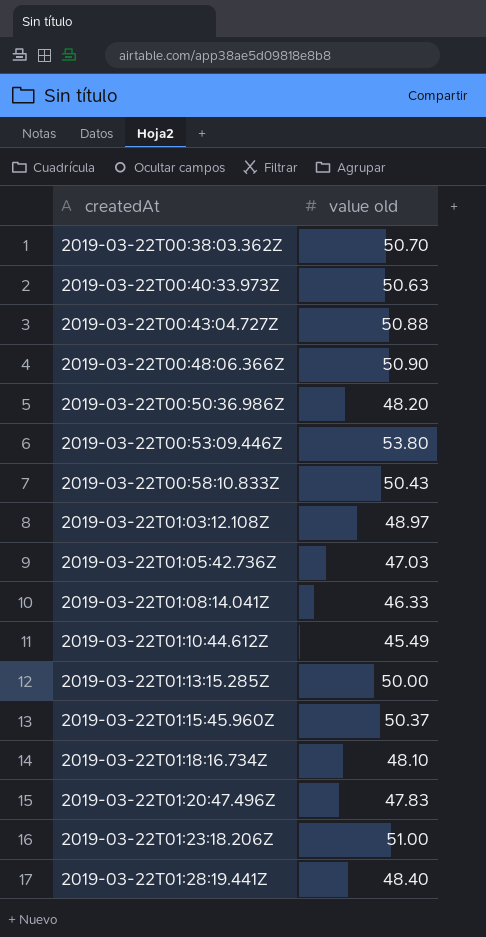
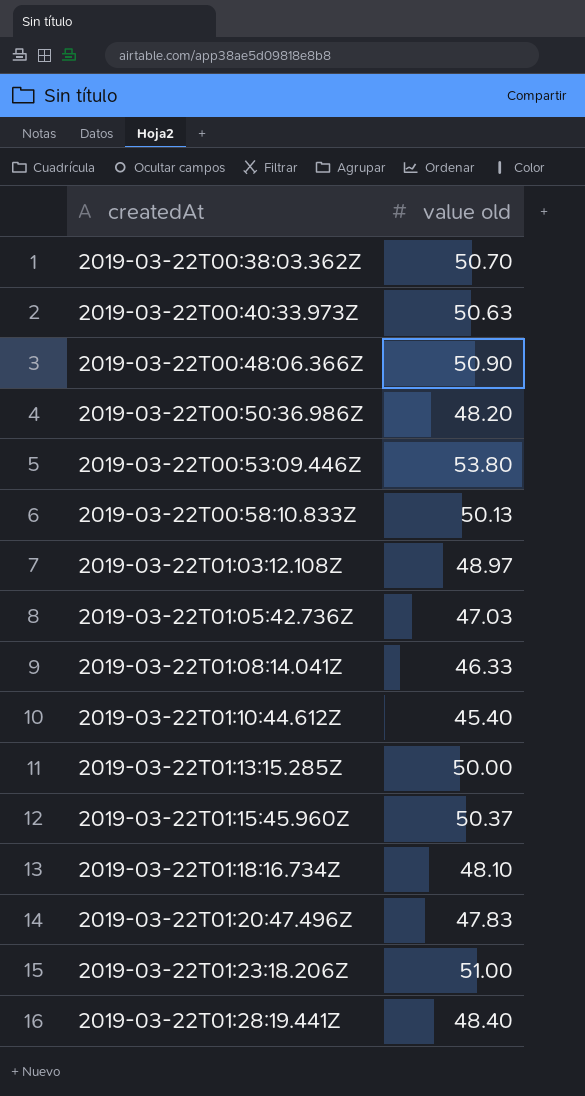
row 2019-03-22T00:43:04.727Z: 50.88 -> none
2019-03-22T00:58:10.833Z | value old: 50.43 -> 50.13
2019-03-22T01:10:44.612Z | value old: 45.49 -> 45.40

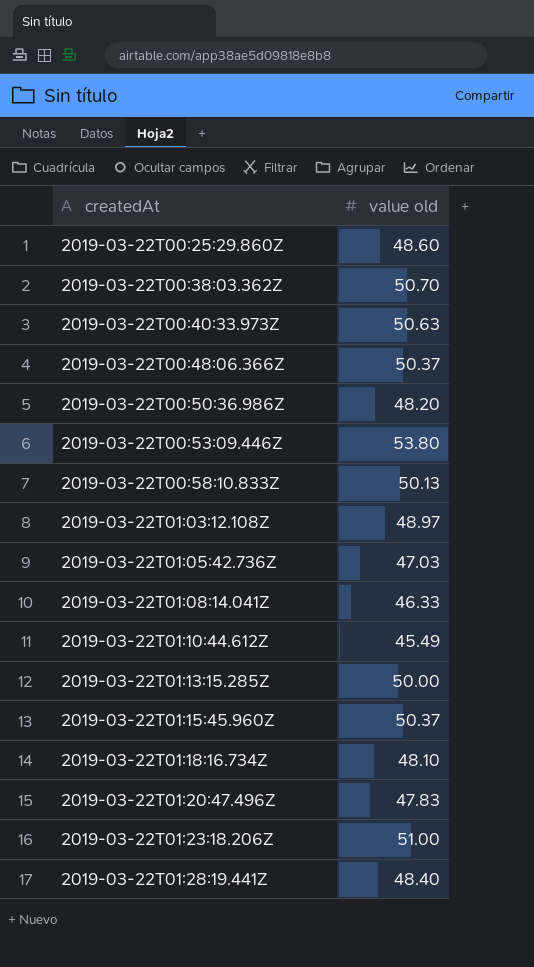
row 2019-03-22T00:25:29.860Z: none -> 48.60
2019-03-22T00:48:06.366Z | value old: 50.90 -> 50.37
2019-03-22T01:10:44.612Z | value old: 45.40 -> 45.49

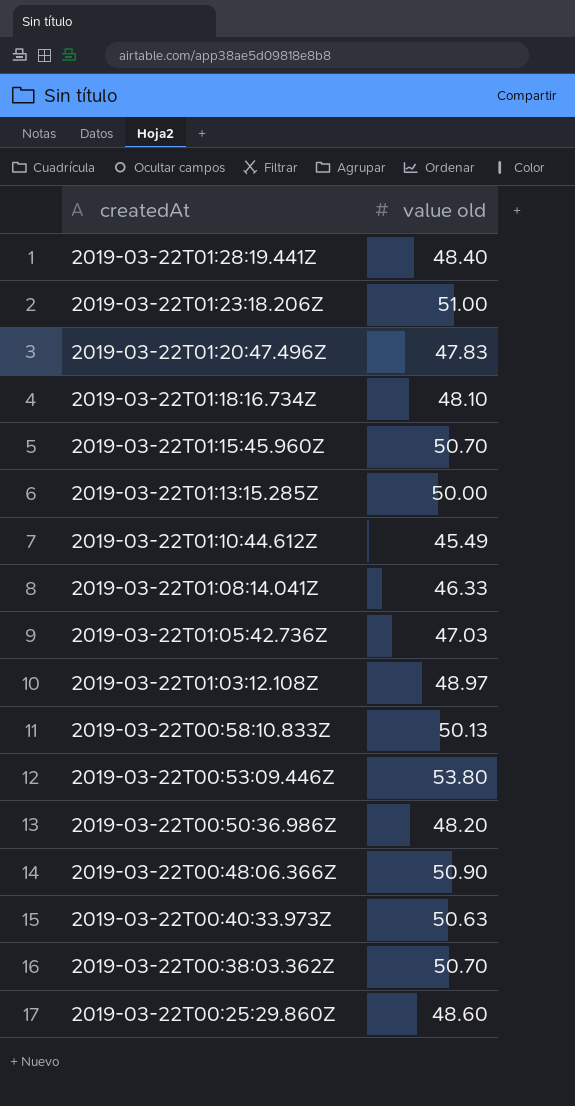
row order: createdAt ascending -> createdAt descending
2019-03-22T01:15:45.960Z | value old: 50.37 -> 50.70
2019-03-22T00:48:06.366Z | value old: 50.37 -> 50.90

